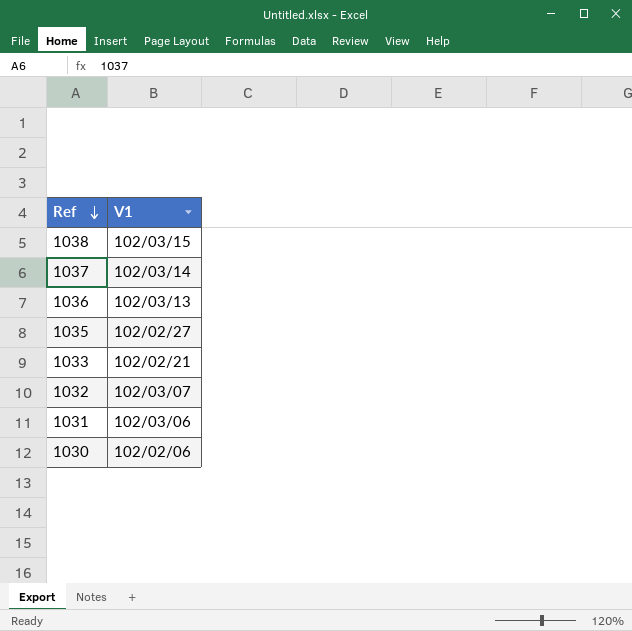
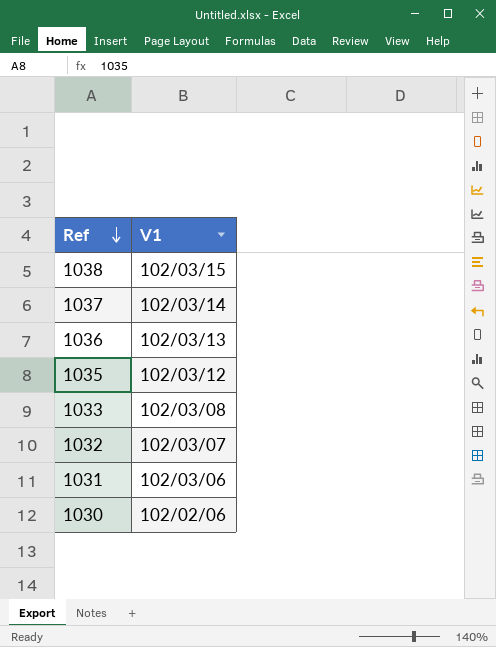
1035 | V1: 102/02/27 -> 102/03/12
1033 | V1: 102/02/21 -> 102/03/08

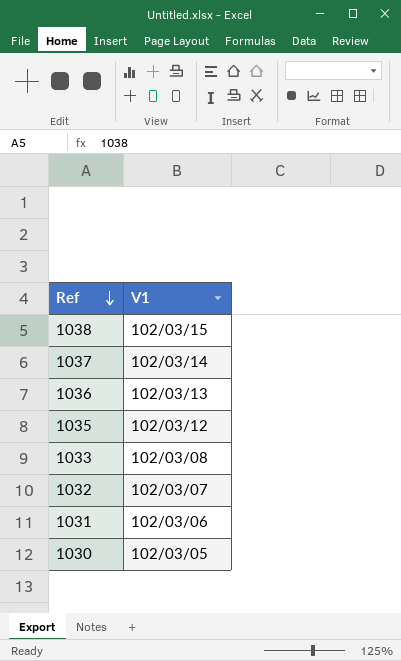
1030 | V1: 102/02/06 -> 102/03/05

